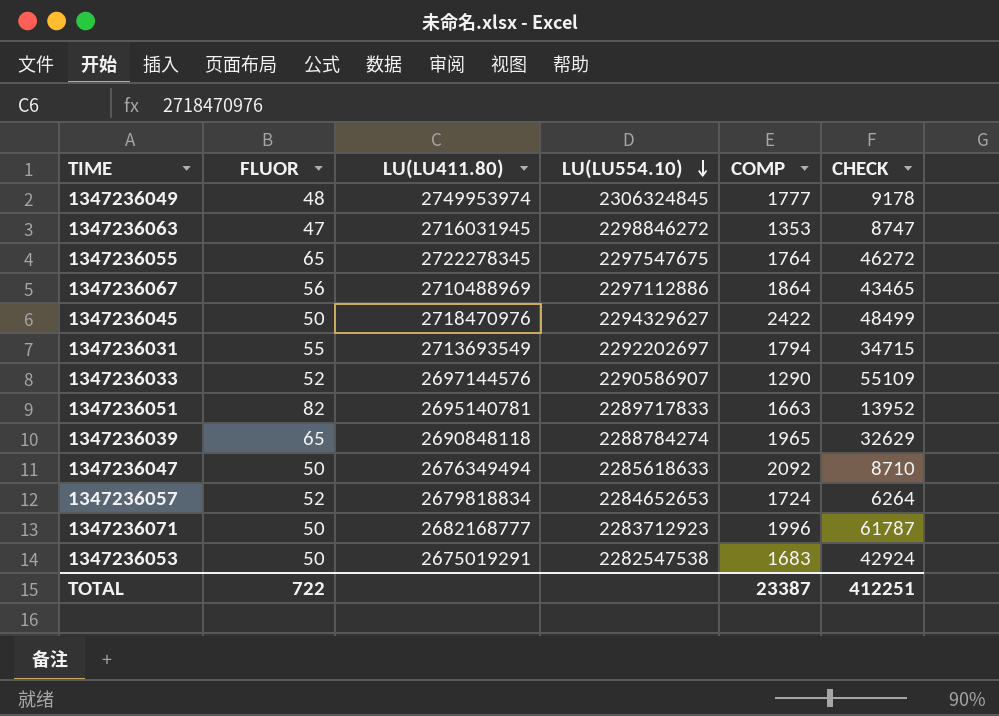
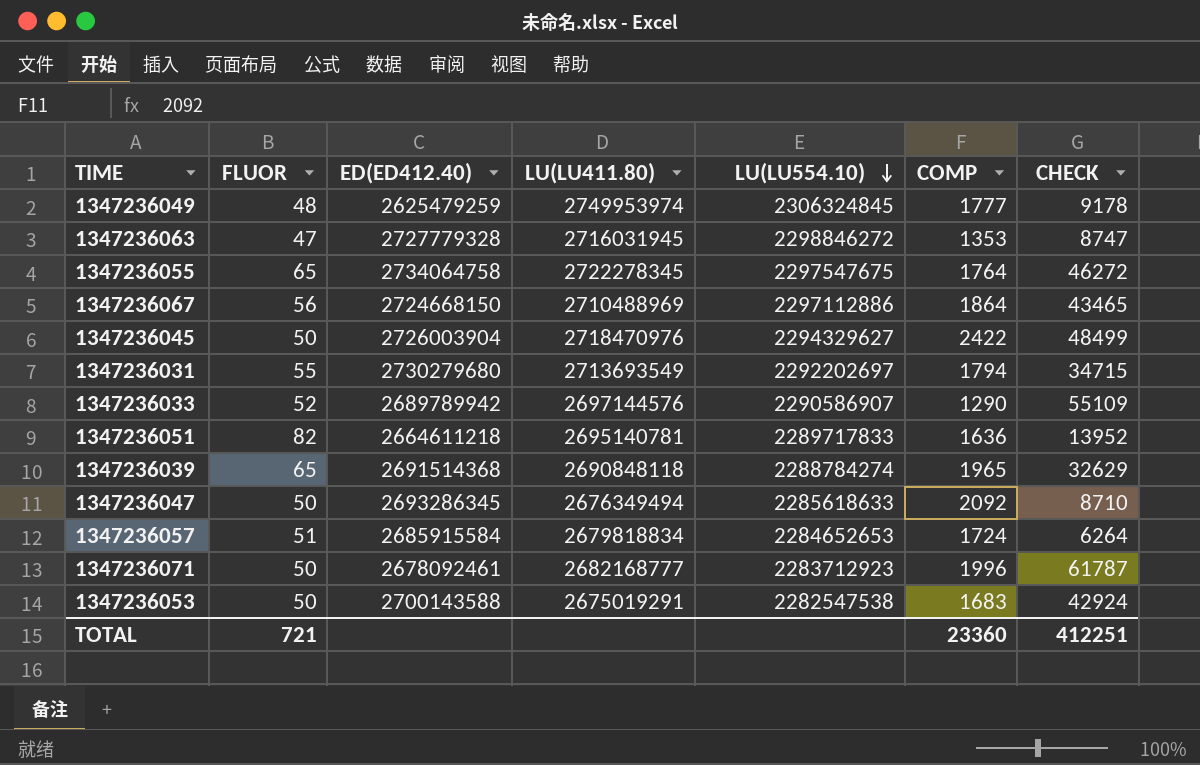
column ED(ED412.40) | position: none -> 3
1347236051 | COMP: 1663 -> 1636
1347236057 | FLUOR: 52 -> 51
TOTAL | FLUOR: 722 -> 721
TOTAL | COMP: 23387 -> 23360

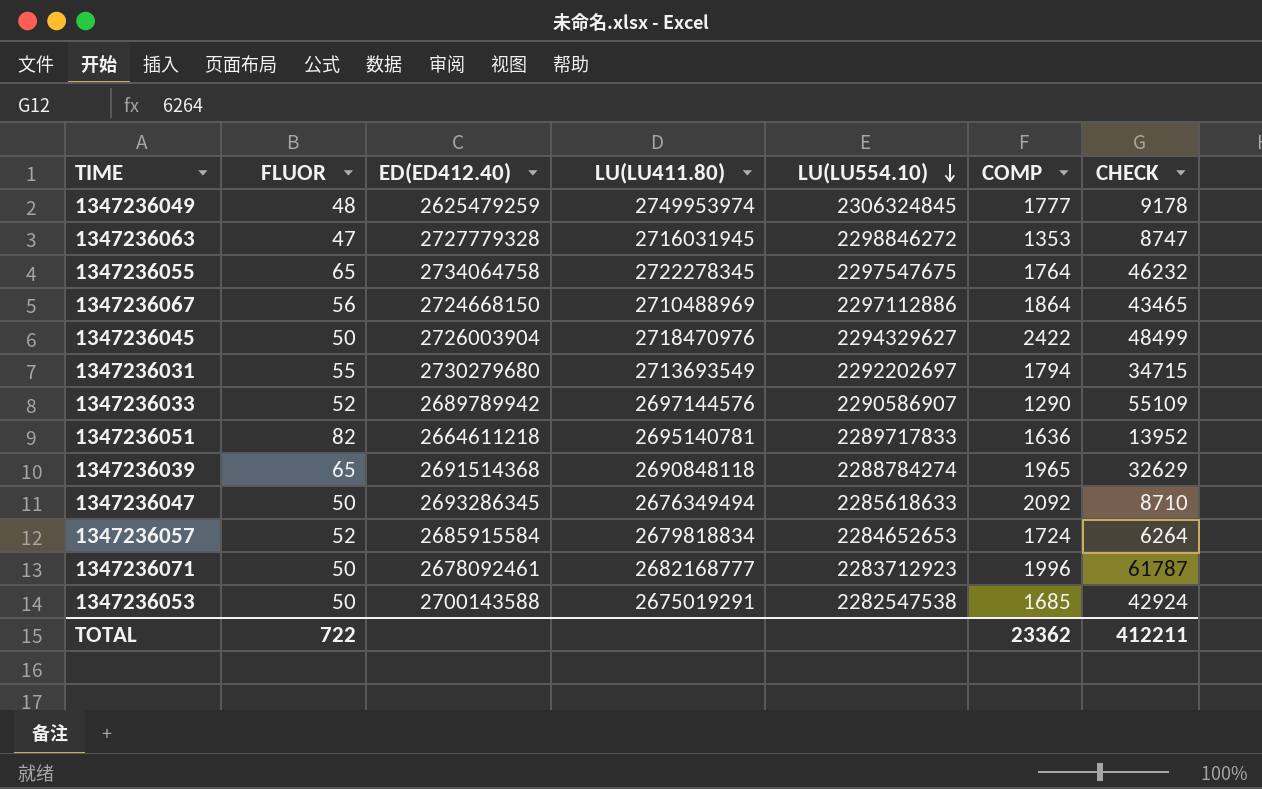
1347236055 | CHECK: 46272 -> 46232
1347236057 | FLUOR: 51 -> 52
1347236053 | COMP: 1683 -> 1685
TOTAL | FLUOR: 721 -> 722
TOTAL | COMP: 23360 -> 23362
TOTAL | CHECK: 412251 -> 412211

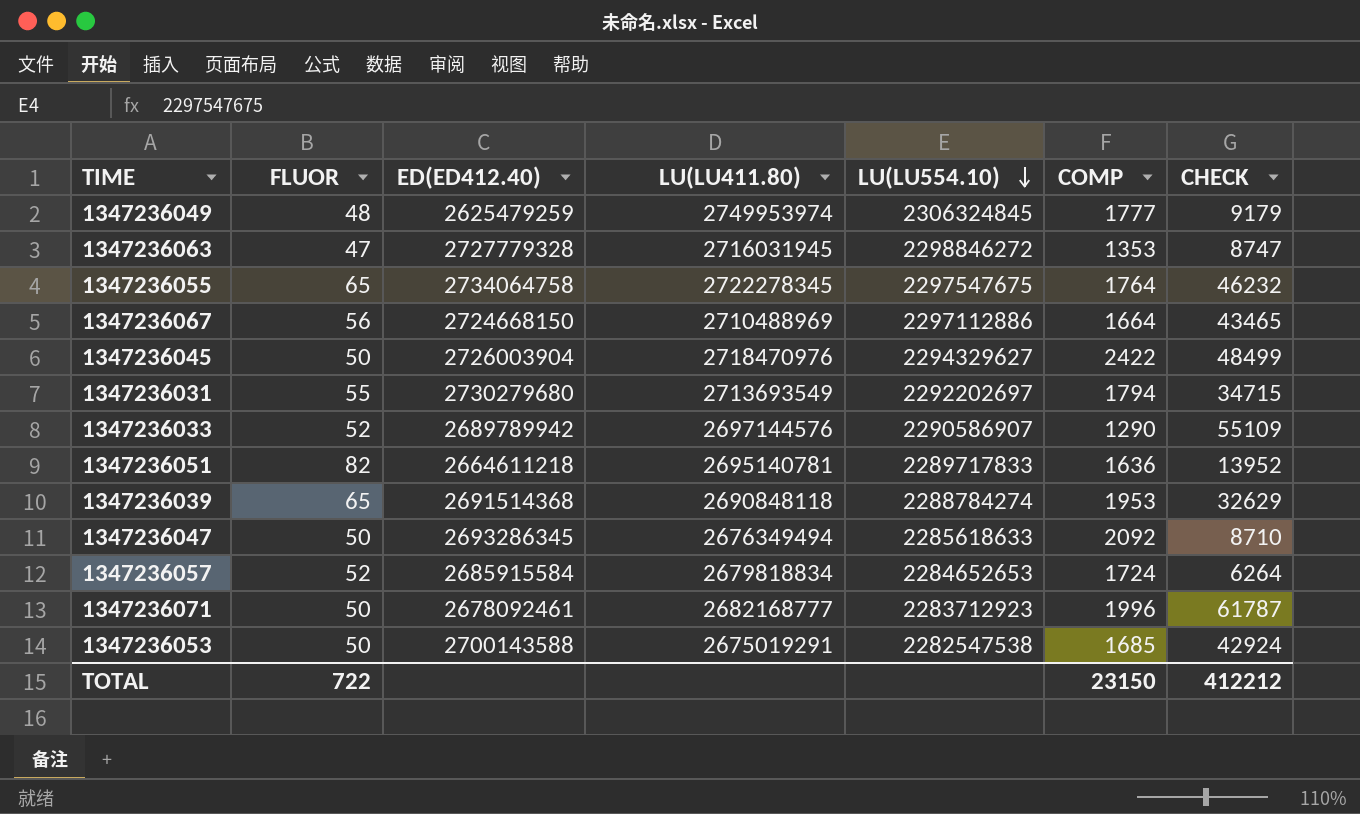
1347236049 | CHECK: 9178 -> 9179
1347236067 | COMP: 1864 -> 1664
1347236039 | COMP: 1965 -> 1953
TOTAL | COMP: 23362 -> 23150
TOTAL | CHECK: 412211 -> 412212

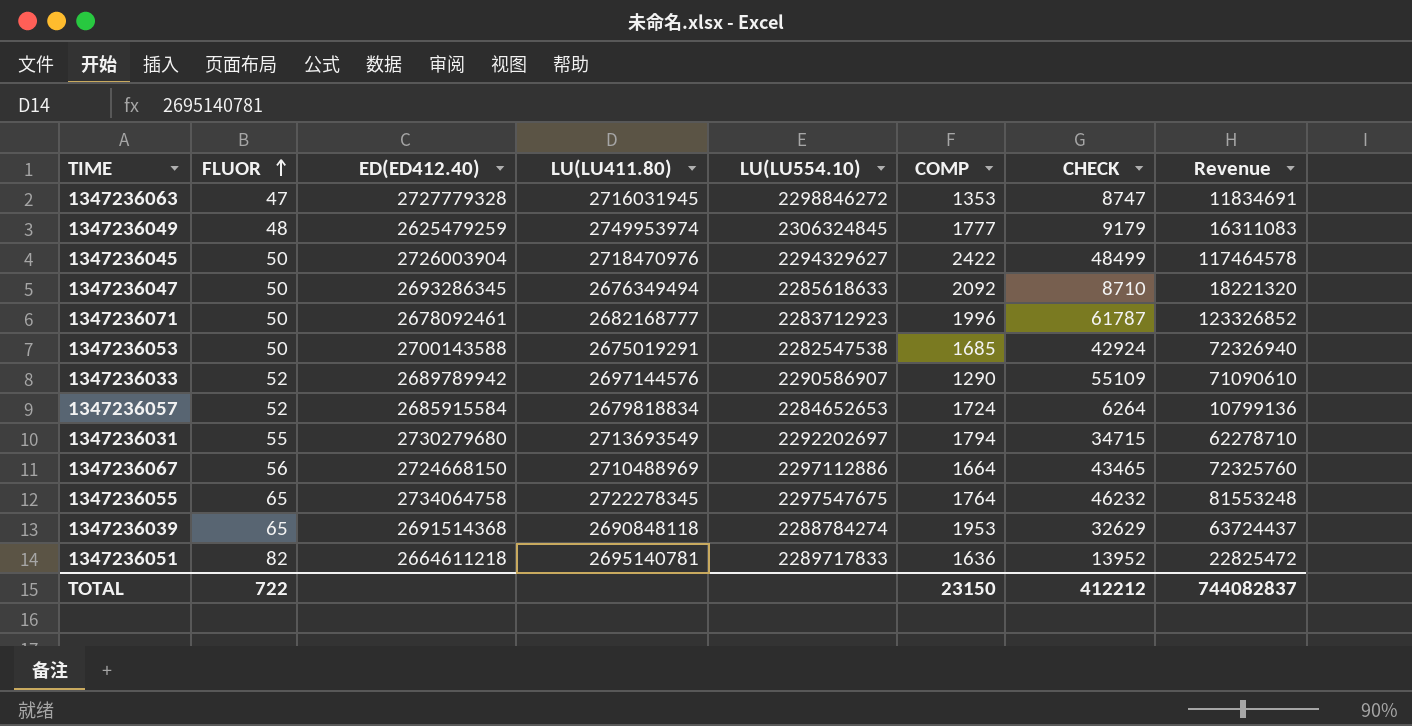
row order: LU(LU554.10) descending -> FLUOR ascending
column Revenue | formula: none -> [COMP] * [CHECK]

